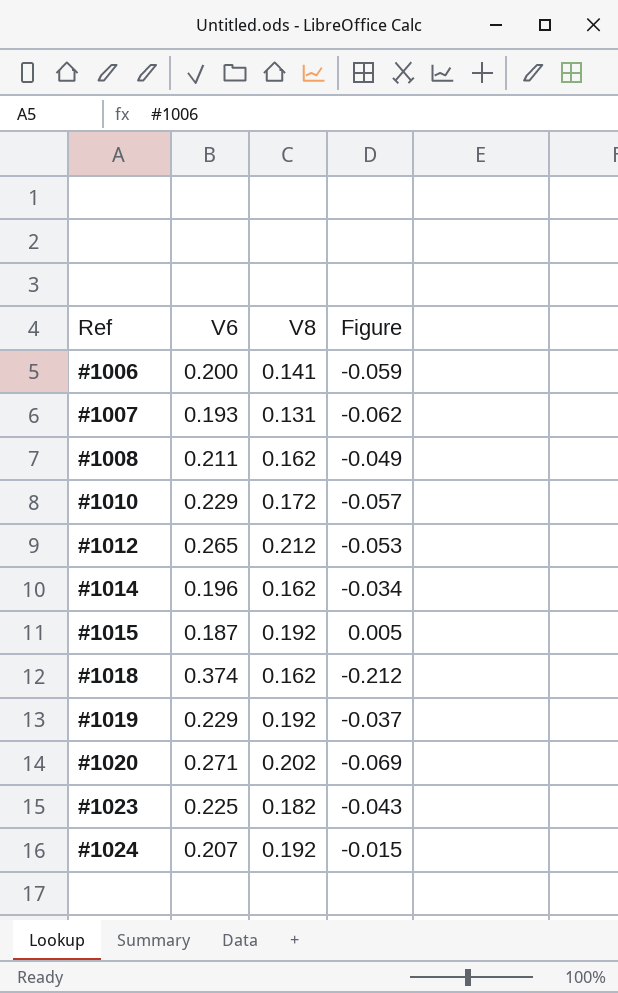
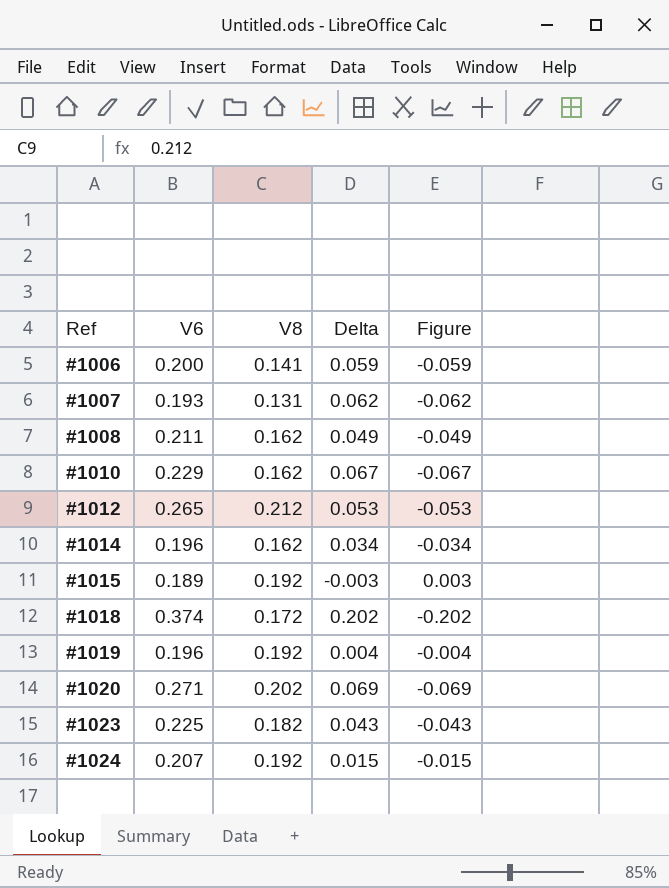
column Delta | formula: none -> [V6] - [V8]
#1010 | V8: 0.172 -> 0.162
#1010 | Figure: -0.057 -> -0.067
#1015 | V6: 0.187 -> 0.189
#1015 | Figure: 0.005 -> 0.003
#1018 | V8: 0.162 -> 0.172
#1018 | Figure: -0.212 -> -0.202
#1019 | V6: 0.229 -> 0.196
#1019 | Figure: -0.037 -> -0.004

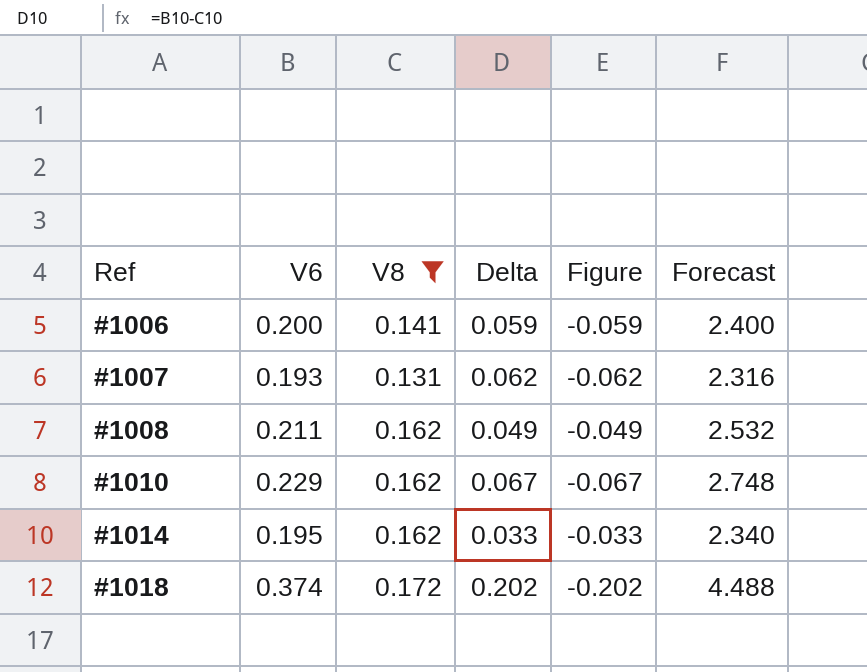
filter: none -> V8 <= 0.172
column Forecast | formula: none -> [V6] * 12
#1014 | V6: 0.196 -> 0.195
#1014 | Delta: 0.034 -> 0.033
#1014 | Figure: -0.034 -> -0.033

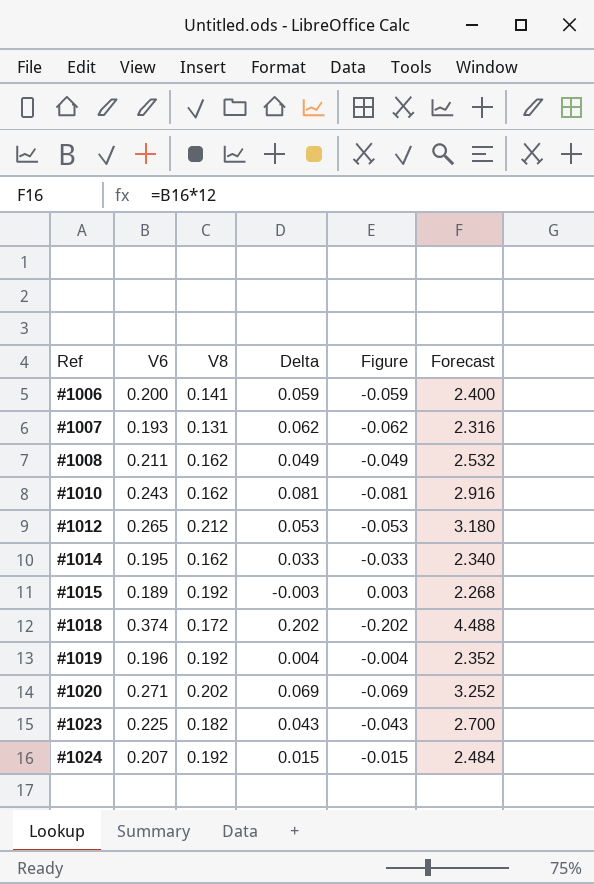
filter: V8 <= 0.172 -> none
#1010 | V6: 0.229 -> 0.243
#1010 | Delta: 0.067 -> 0.081
#1010 | Figure: -0.067 -> -0.081
#1010 | Forecast: 2.748 -> 2.916

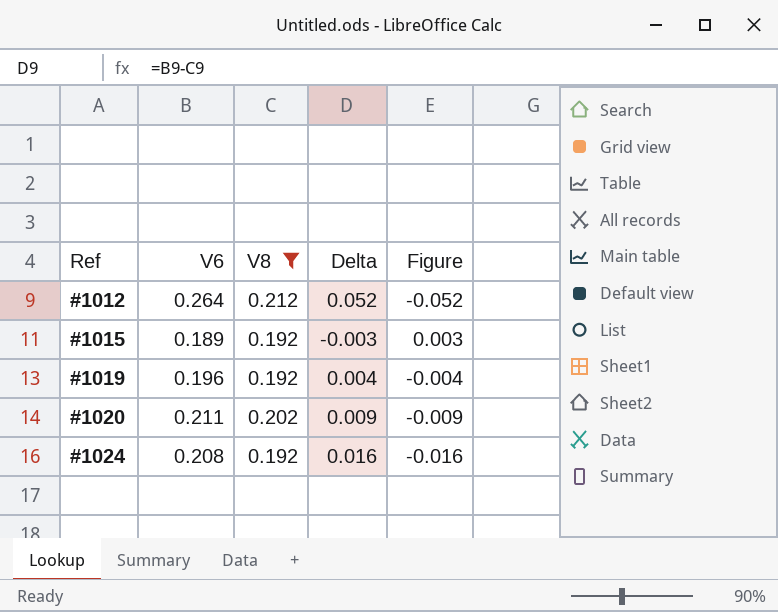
filter: none -> V8 >= 0.192
column Forecast | formula: [V6] * 12 -> none
#1012 | V6: 0.265 -> 0.264
#1012 | Delta: 0.053 -> 0.052
#1012 | Figure: -0.053 -> -0.052
#1020 | V6: 0.271 -> 0.211
#1020 | Delta: 0.069 -> 0.009
#1020 | Figure: -0.069 -> -0.009
#1024 | V6: 0.207 -> 0.208
#1024 | Delta: 0.015 -> 0.016
#1024 | Figure: -0.015 -> -0.016

